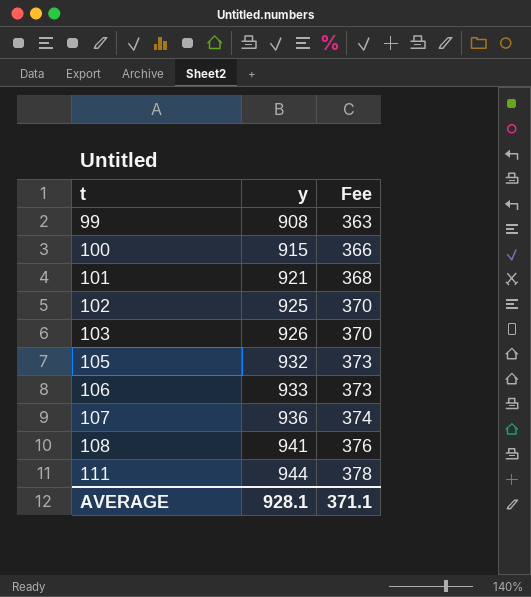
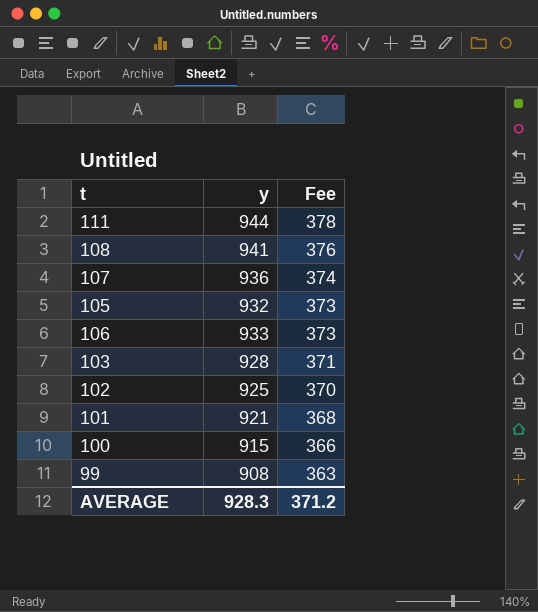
row order: t ascending -> Fee descending
103 | y: 926 -> 928
103 | Fee: 370 -> 371
AVERAGE | y: 928.1 -> 928.3
AVERAGE | Fee: 371.1 -> 371.2

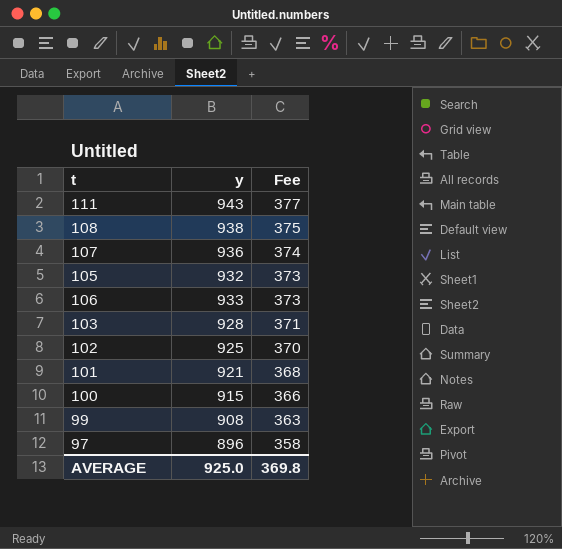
111 | y: 944 -> 943
111 | Fee: 378 -> 377
108 | y: 941 -> 938
108 | Fee: 376 -> 375
row 97: none -> 896 | 358
AVERAGE | y: 928.3 -> 925.0
AVERAGE | Fee: 371.2 -> 369.8

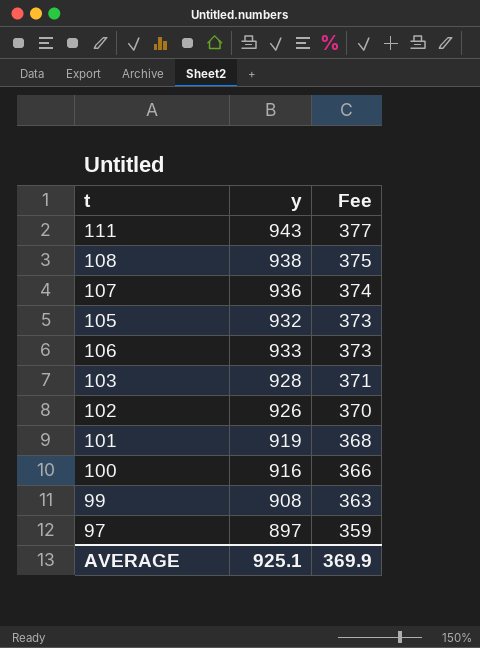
102 | y: 925 -> 926
101 | y: 921 -> 919
100 | y: 915 -> 916
97 | y: 896 -> 897
97 | Fee: 358 -> 359
AVERAGE | y: 925.0 -> 925.1
AVERAGE | Fee: 369.8 -> 369.9

